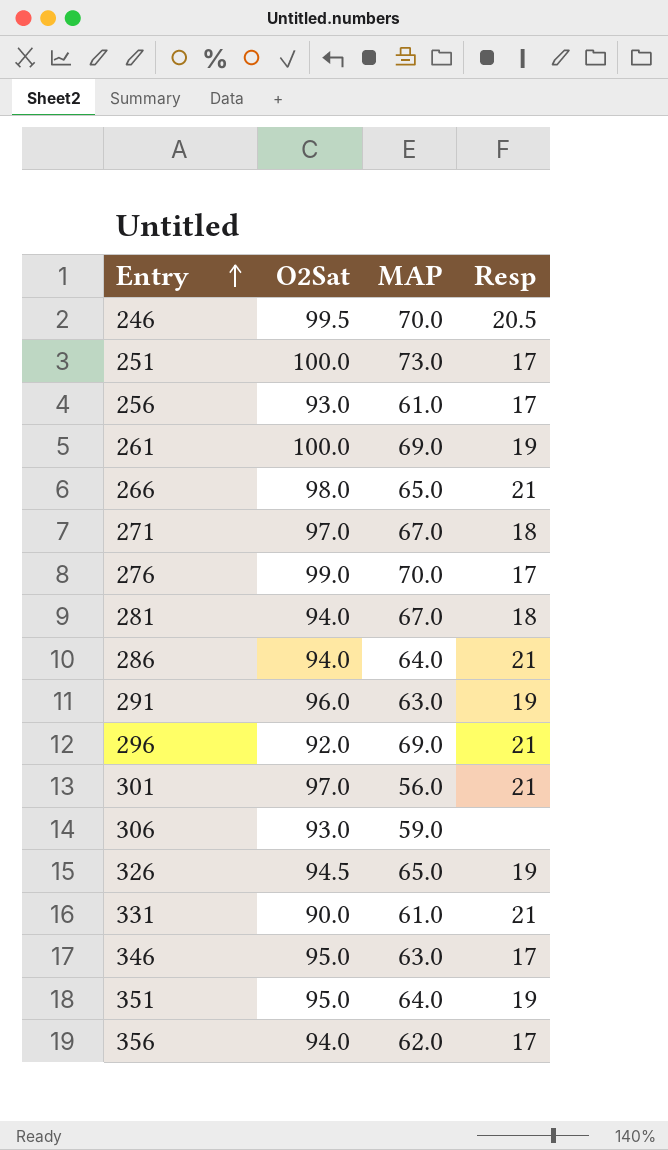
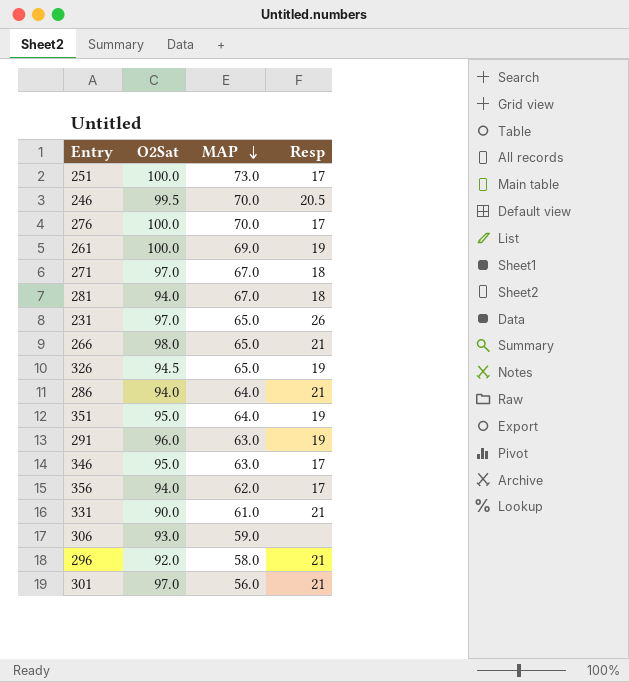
row order: Entry ascending -> MAP descending
row 256: 93.0 | 61.0 | 17 -> none
276 | O2Sat: 99.0 -> 100.0
row 231: none -> 97.0 | 65.0 | 26
296 | MAP: 69.0 -> 58.0

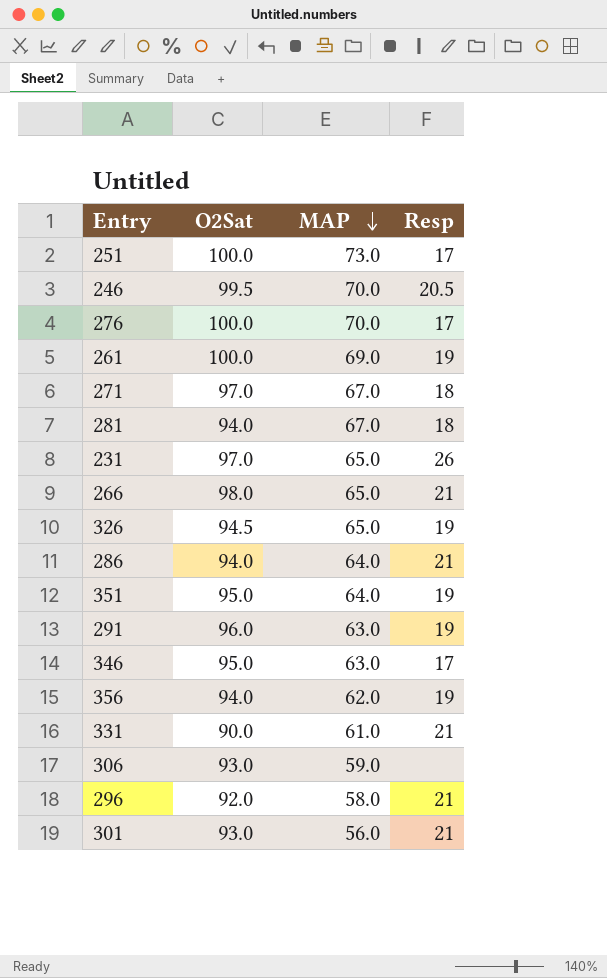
356 | Resp: 17 -> 19
301 | O2Sat: 97.0 -> 93.0

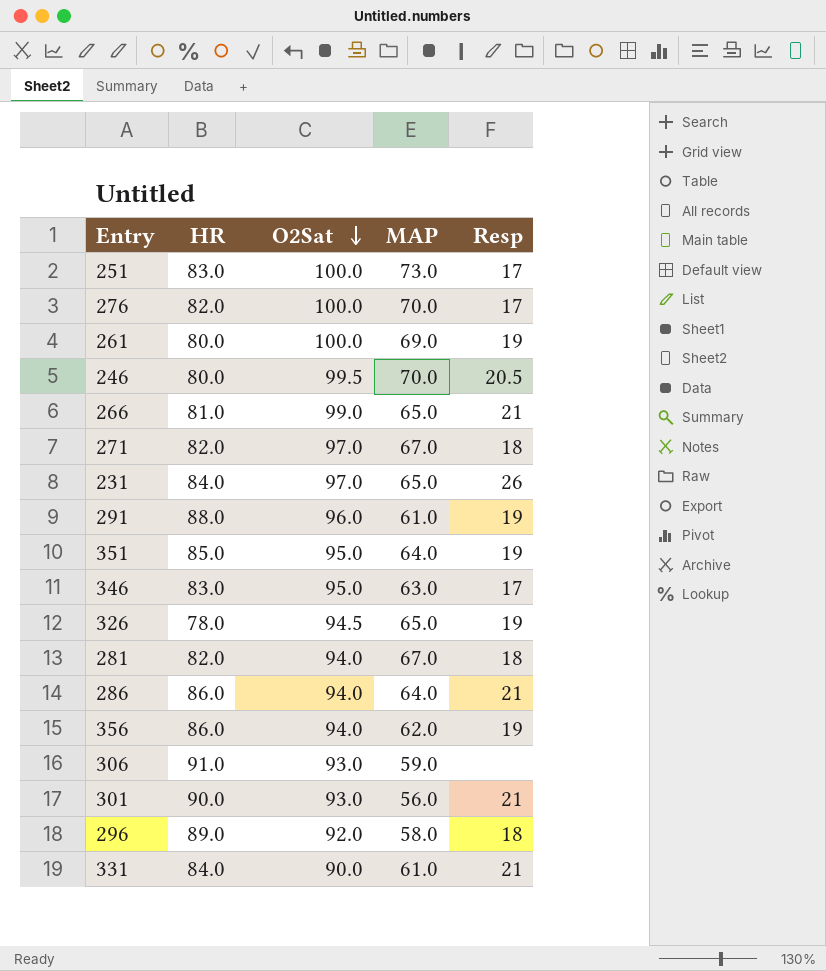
row order: MAP descending -> O2Sat descending
column HR | position: none -> 2
266 | O2Sat: 98.0 -> 99.0
291 | MAP: 63.0 -> 61.0
296 | Resp: 21 -> 18

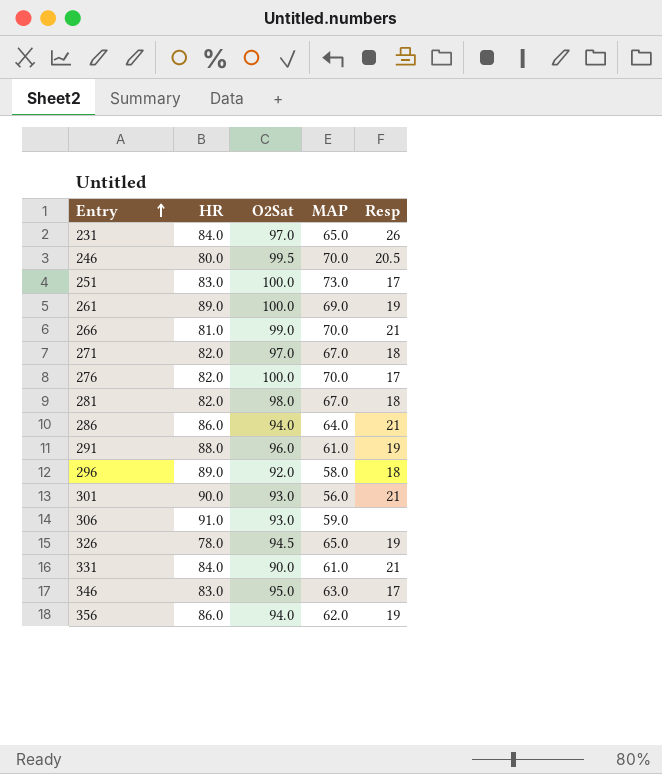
row order: O2Sat descending -> Entry ascending
row 351: 85.0 | 95.0 | 64.0 | 19 -> none
261 | HR: 80.0 -> 89.0
266 | MAP: 65.0 -> 70.0
281 | O2Sat: 94.0 -> 98.0

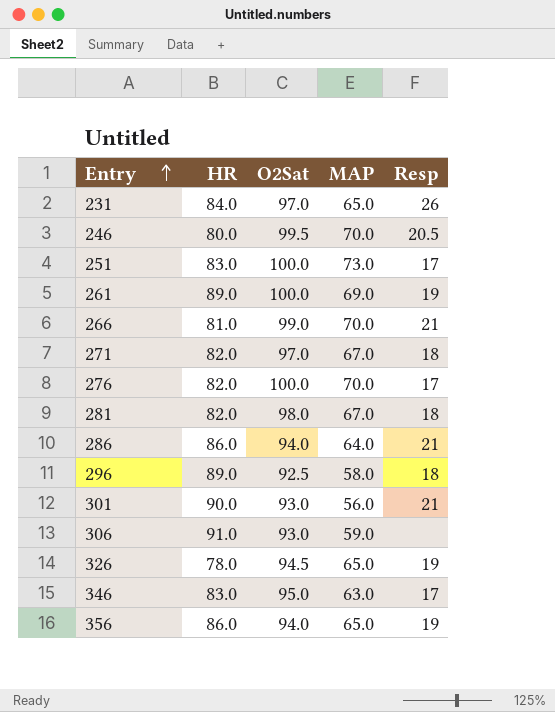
row 291: 88.0 | 96.0 | 61.0 | 19 -> none
row 331: 84.0 | 90.0 | 61.0 | 21 -> none
296 | O2Sat: 92.0 -> 92.5
356 | MAP: 62.0 -> 65.0

